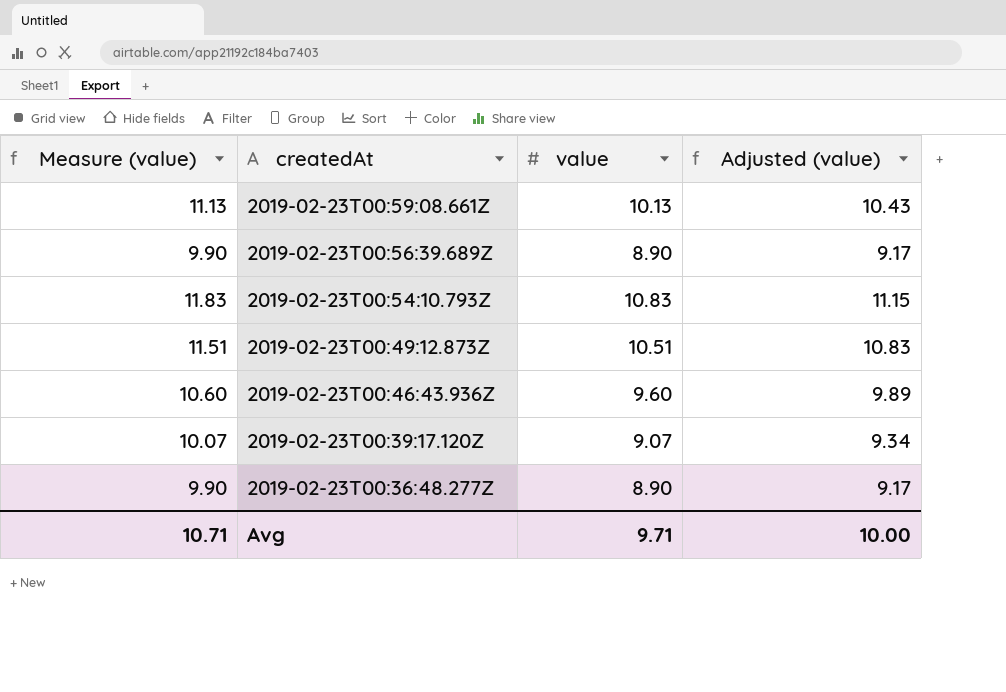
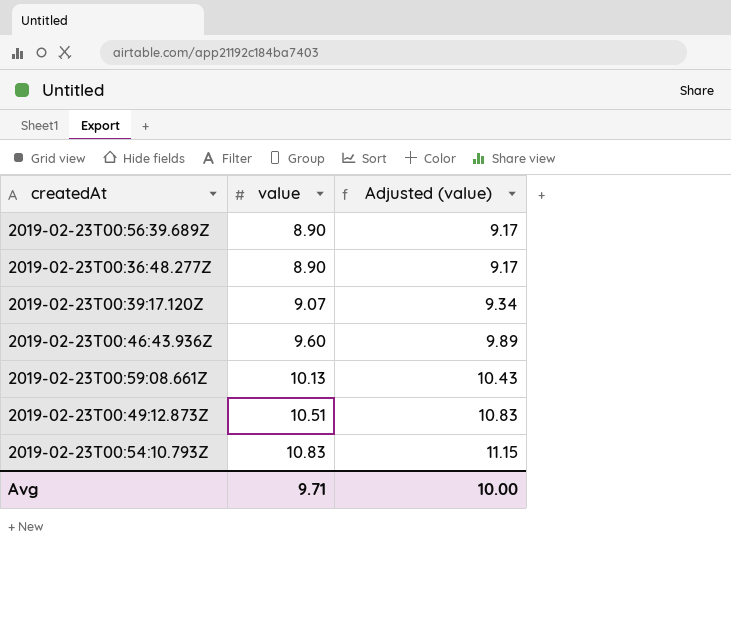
row order: createdAt descending -> value ascending
column Measure (value) | formula: [value] + 1 -> none

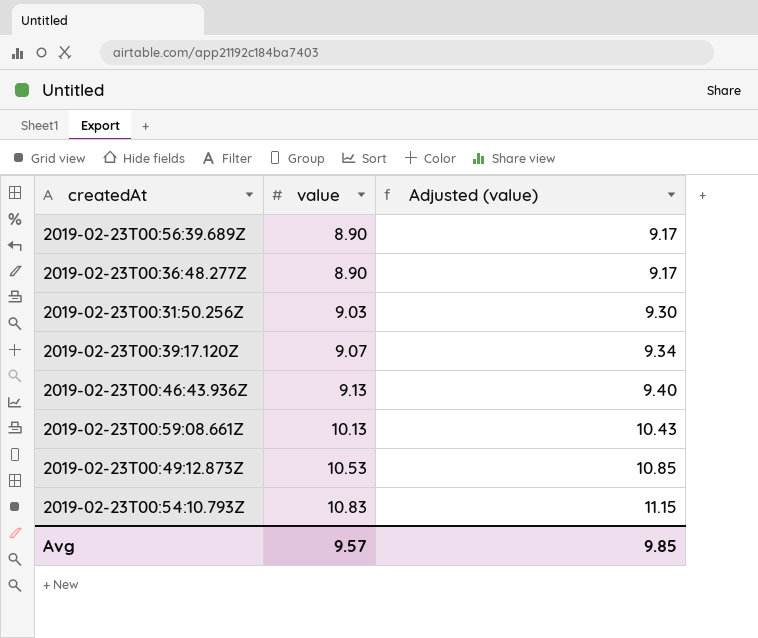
row 2019-02-23T00:31:50.256Z: none -> 9.03 | 9.30
2019-02-23T00:46:43.936Z | value: 9.60 -> 9.13
2019-02-23T00:46:43.936Z | Adjusted (value): 9.89 -> 9.40
2019-02-23T00:49:12.873Z | value: 10.51 -> 10.53
2019-02-23T00:49:12.873Z | Adjusted (value): 10.83 -> 10.85
Avg | value: 9.71 -> 9.57
Avg | Adjusted (value): 10.00 -> 9.85

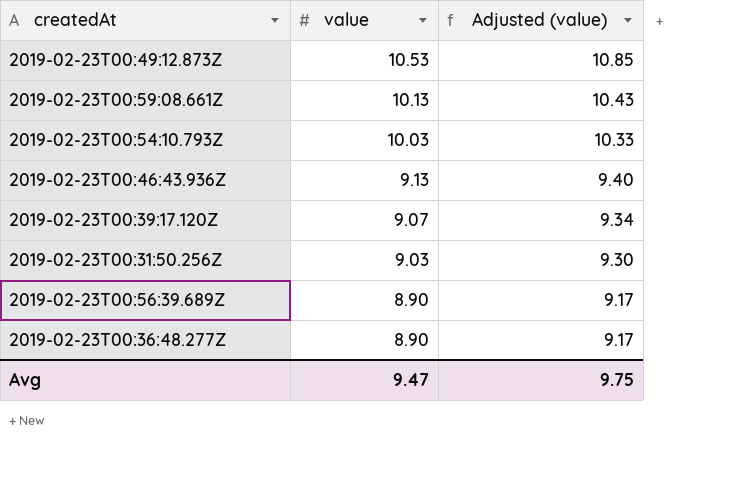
row order: value ascending -> value descending
2019-02-23T00:54:10.793Z | value: 10.83 -> 10.03
2019-02-23T00:54:10.793Z | Adjusted (value): 11.15 -> 10.33
Avg | value: 9.57 -> 9.47
Avg | Adjusted (value): 9.85 -> 9.75

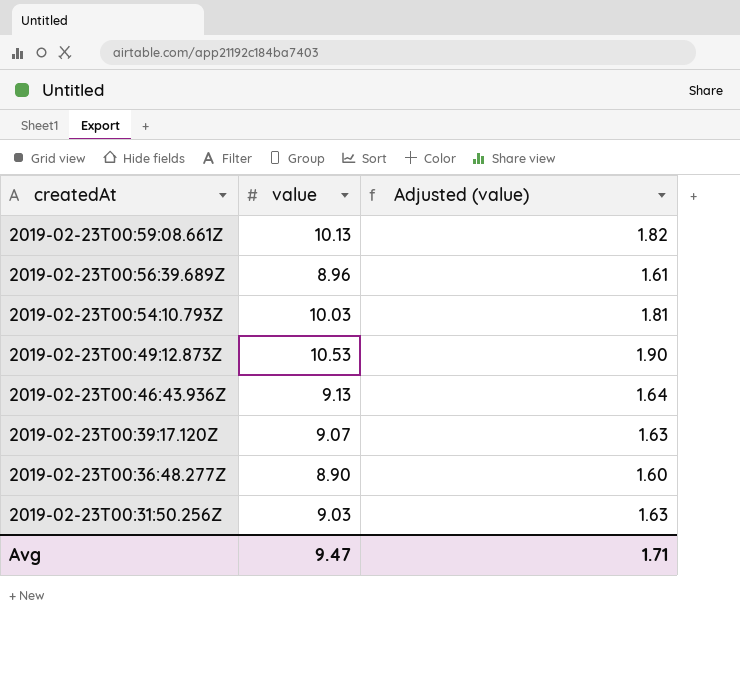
row order: value descending -> createdAt descending
column Adjusted (value) | formula: [value] * 1.03 -> [value] * 0.18
2019-02-23T00:56:39.689Z | value: 8.90 -> 8.96
Avg | Adjusted (value): 9.75 -> 1.71

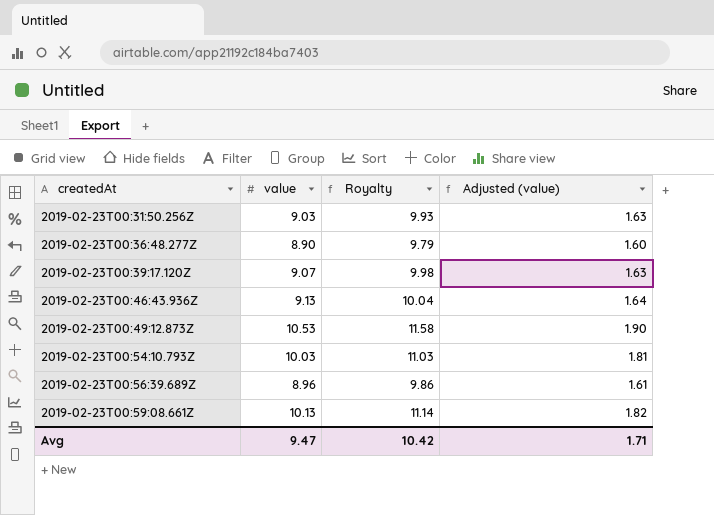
row order: createdAt descending -> createdAt ascending
column Royalty | formula: none -> [value] * 1.1

